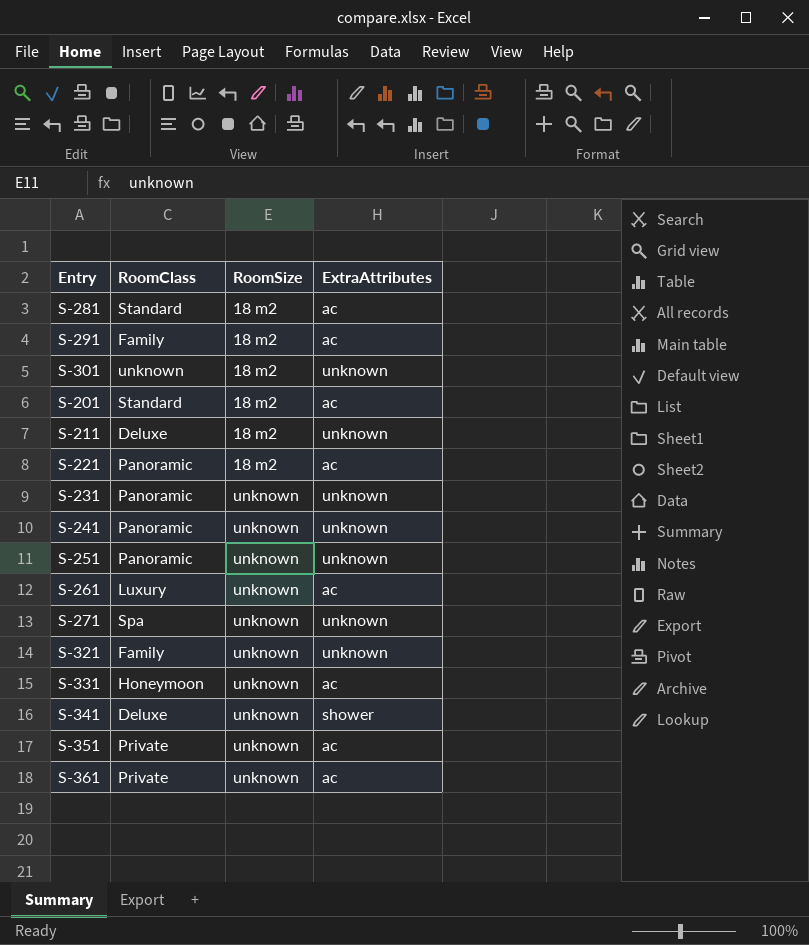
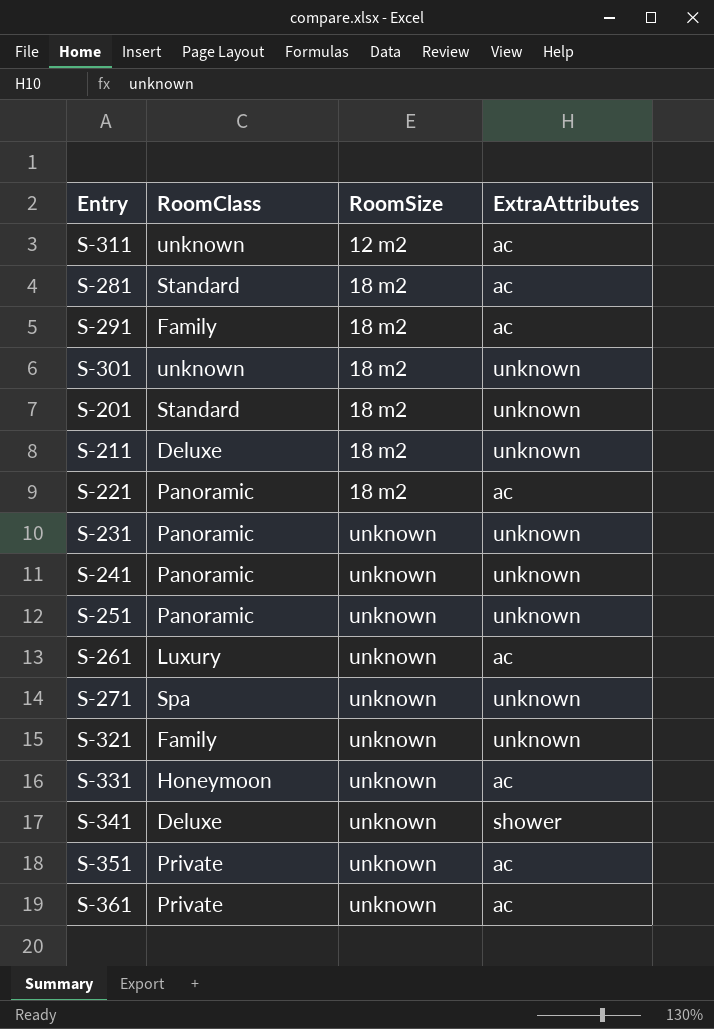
row S-311: none -> unknown | 12 m2 | ac
S-201 | ExtraAttributes: ac -> unknown

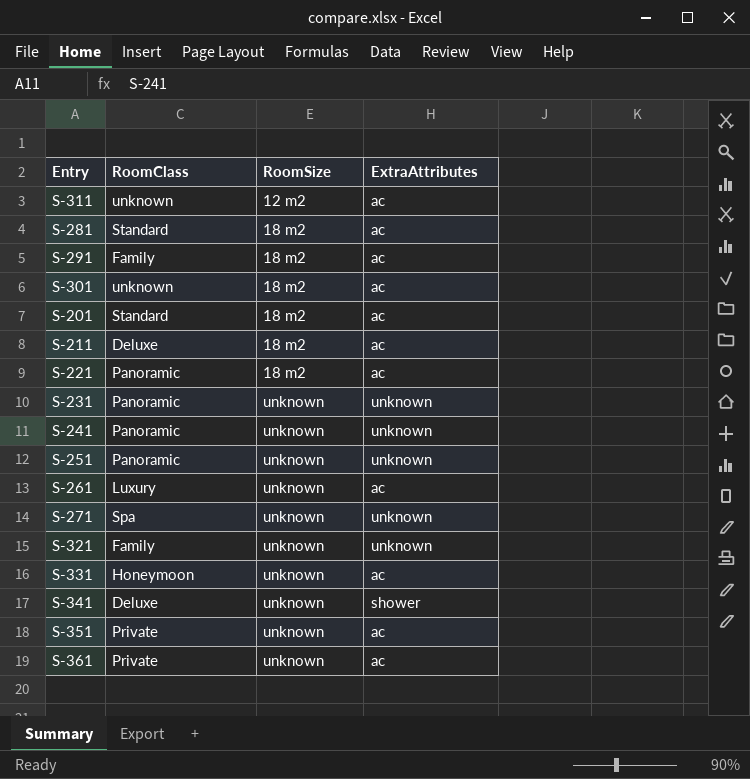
S-301 | ExtraAttributes: unknown -> ac
S-201 | ExtraAttributes: unknown -> ac
S-211 | ExtraAttributes: unknown -> ac

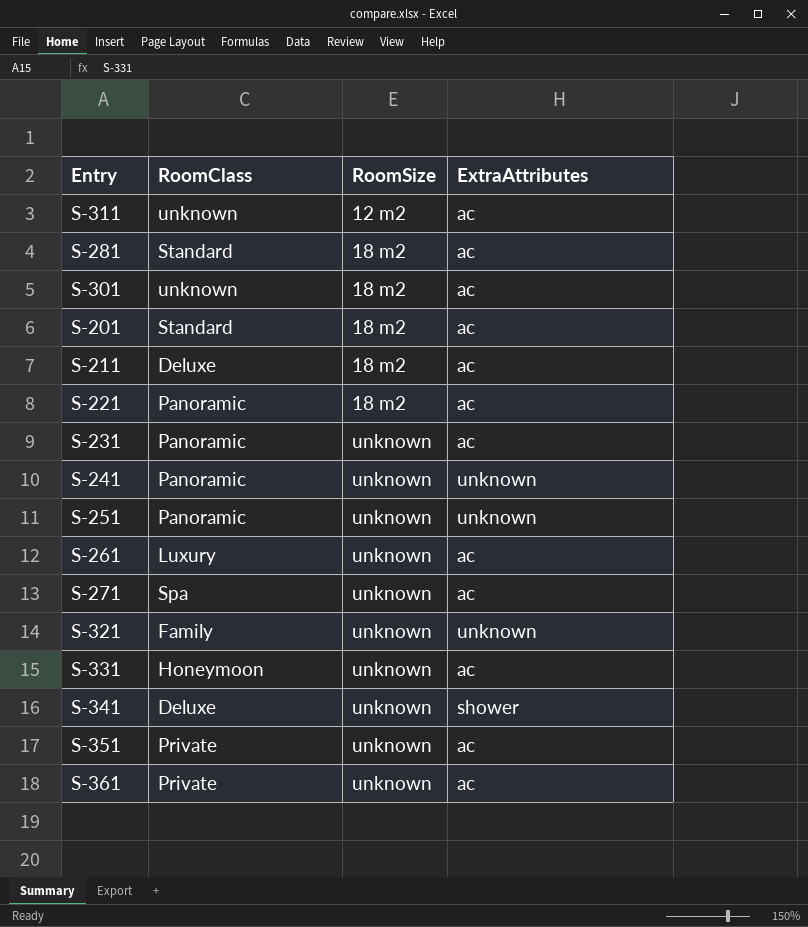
row S-291: Family | 18 m2 | ac -> none
S-231 | ExtraAttributes: unknown -> ac
S-271 | ExtraAttributes: unknown -> ac

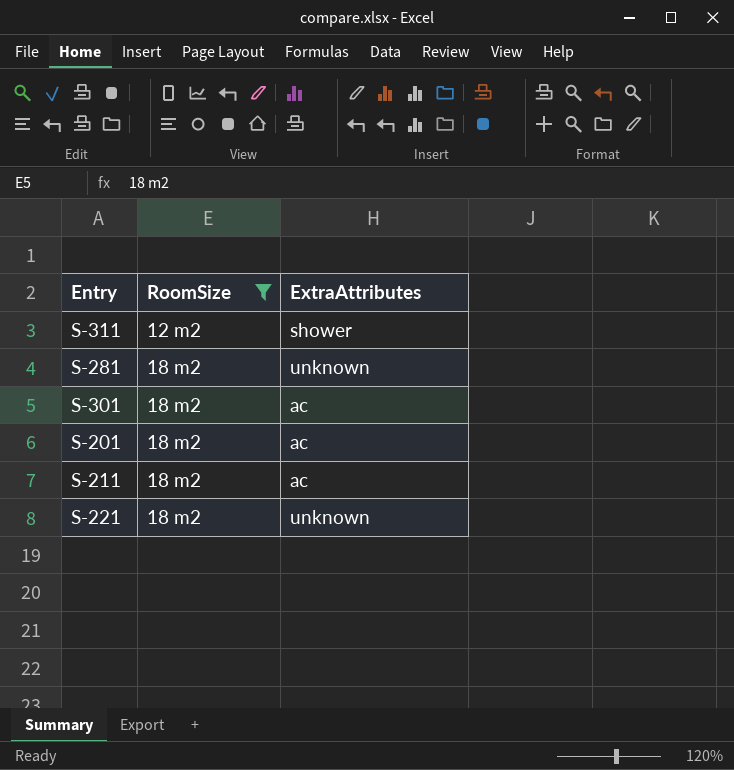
filter: none -> RoomSize != unknown
column RoomClass | position: 2 -> none
S-311 | ExtraAttributes: ac -> shower
S-281 | ExtraAttributes: ac -> unknown
S-221 | ExtraAttributes: ac -> unknown

